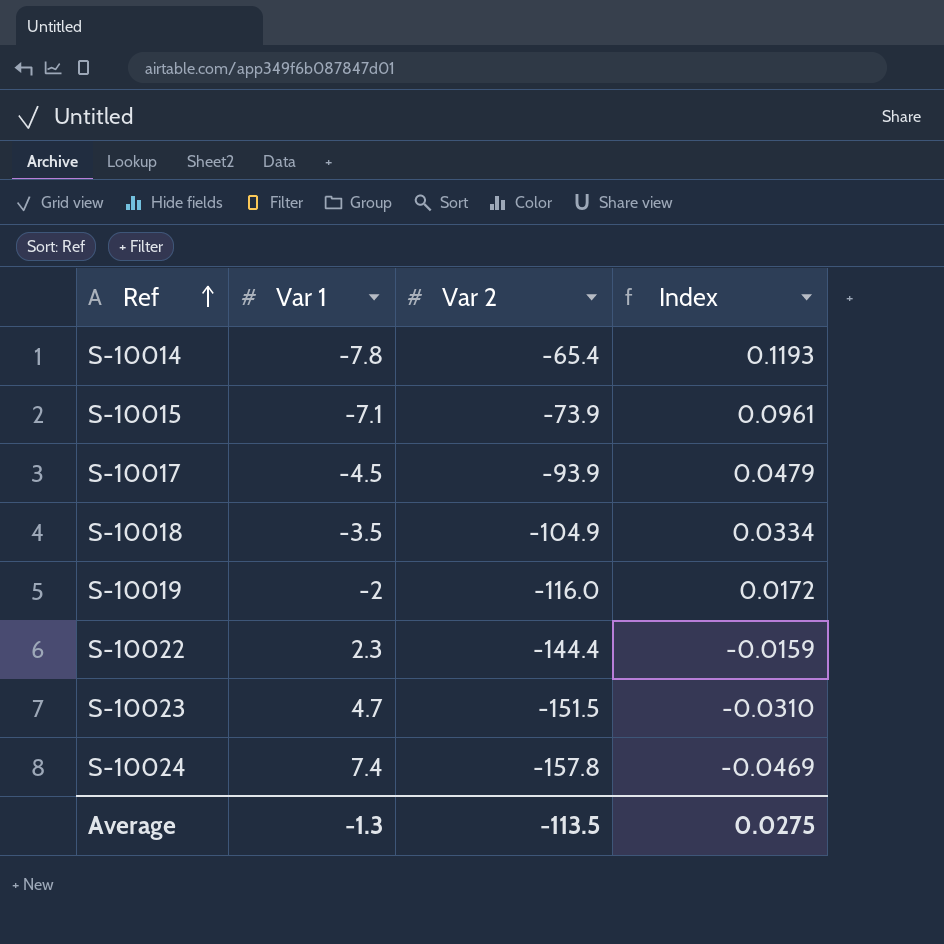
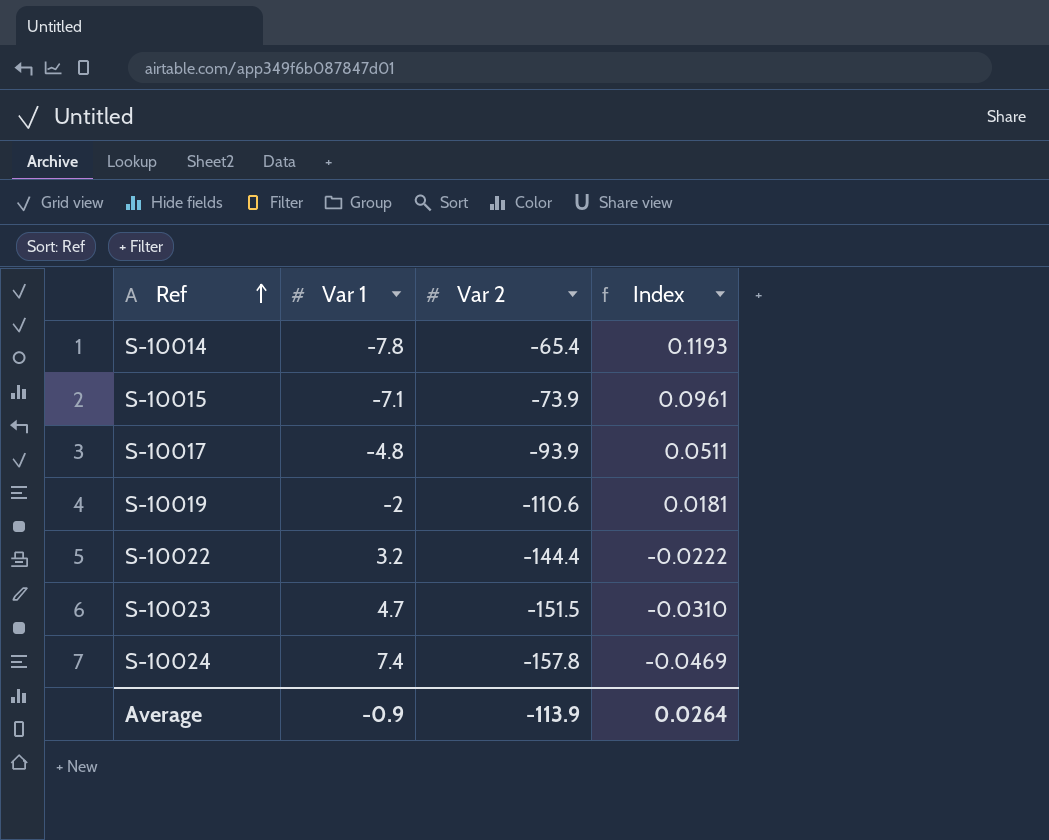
row S-10018: -3.5 | -104.9 | 0.0334 -> none
S-10017 | Var 1: -4.5 -> -4.8
S-10017 | Index: 0.0479 -> 0.0511
S-10019 | Var 2: -116.0 -> -110.6
S-10019 | Index: 0.0172 -> 0.0181
S-10022 | Var 1: 2.3 -> 3.2
S-10022 | Index: -0.0159 -> -0.0222
Average | Var 1: -1.3 -> -0.9
Average | Var 2: -113.5 -> -113.9
Average | Index: 0.0275 -> 0.0264

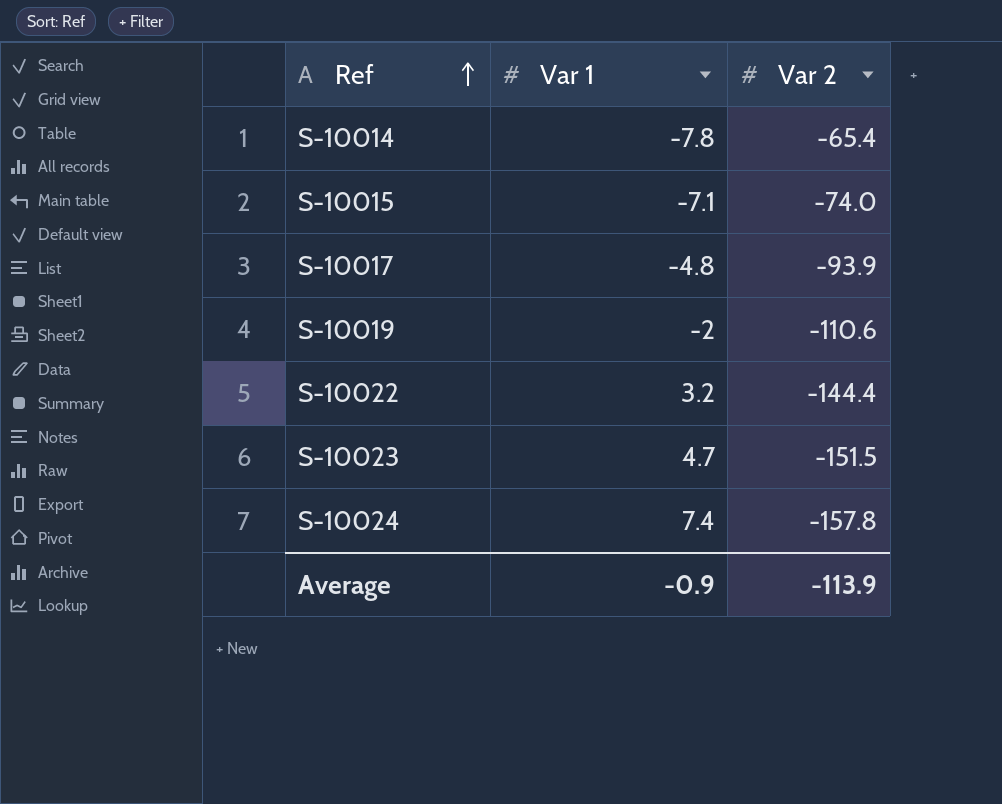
column Index | formula: [Var 1] / [Var 2] -> none
S-10015 | Var 2: -73.9 -> -74.0

